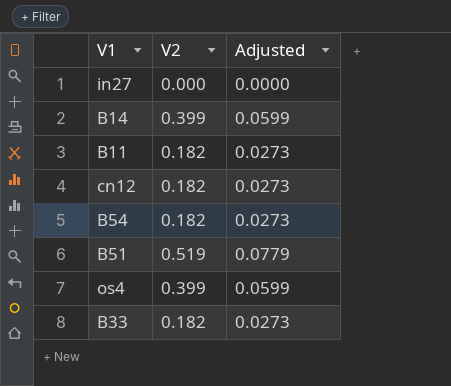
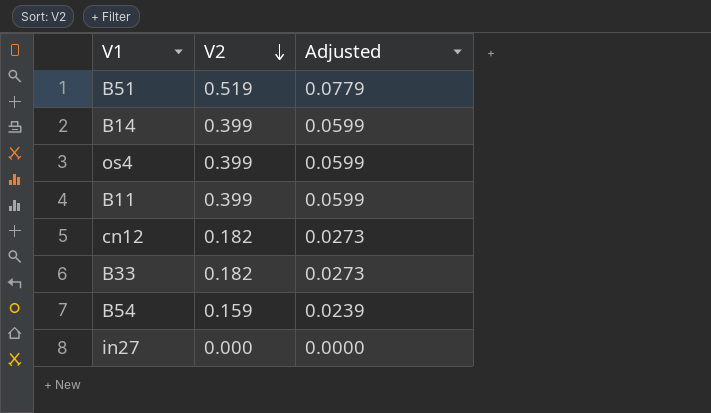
row order: none -> V2 descending
B11 | V2: 0.182 -> 0.399
B11 | Adjusted: 0.0273 -> 0.0599
B54 | V2: 0.182 -> 0.159
B54 | Adjusted: 0.0273 -> 0.0239

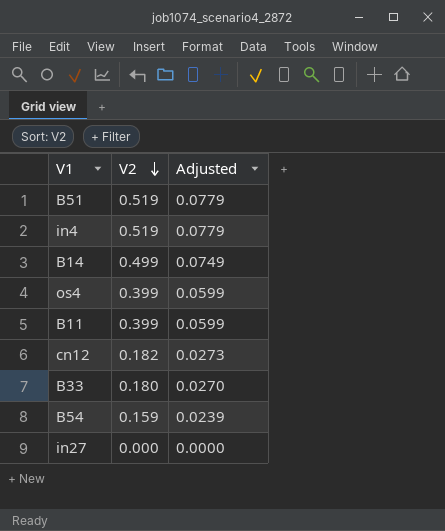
row in4: none -> 0.519 | 0.0779
B14 | V2: 0.399 -> 0.499
B14 | Adjusted: 0.0599 -> 0.0749
B33 | V2: 0.182 -> 0.180
B33 | Adjusted: 0.0273 -> 0.0270

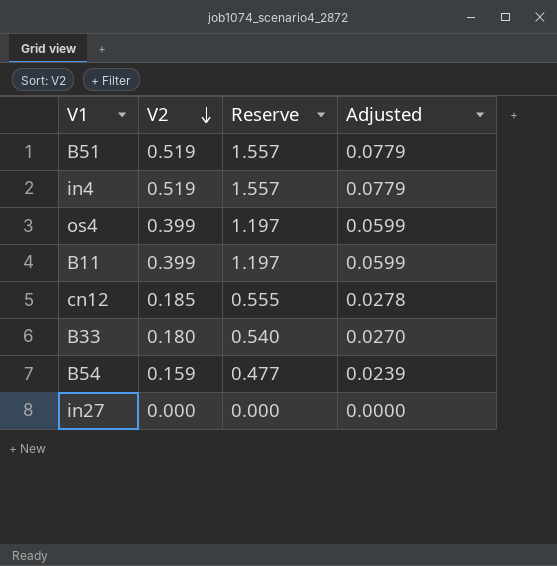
column Reserve | formula: none -> [V2] * 3
row B14: 0.499 | 0.0749 -> none
cn12 | V2: 0.182 -> 0.185
cn12 | Adjusted: 0.0273 -> 0.0278

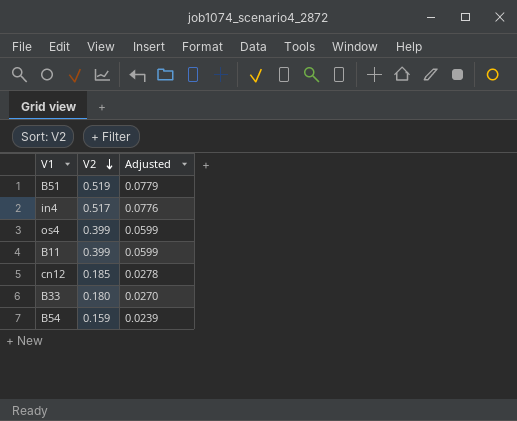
column Reserve | formula: [V2] * 3 -> none
row in27: 0.000 | 0.000 | 0.0000 -> none
in4 | V2: 0.519 -> 0.517
in4 | Adjusted: 0.0779 -> 0.0776

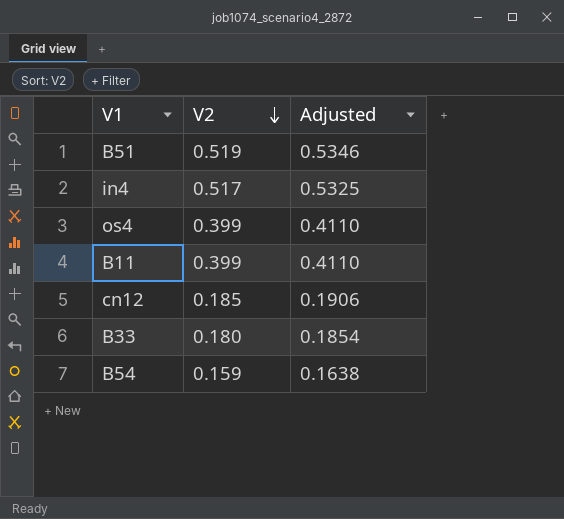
column Adjusted | formula: [V2] * 0.15 -> [V2] * 1.03

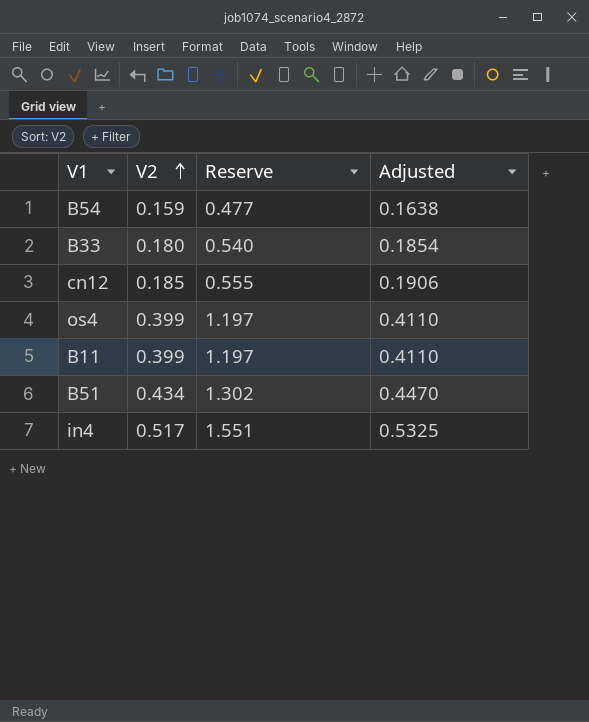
row order: V2 descending -> V2 ascending
column Reserve | formula: none -> [V2] * 3
B51 | V2: 0.519 -> 0.434
B51 | Adjusted: 0.5346 -> 0.4470

